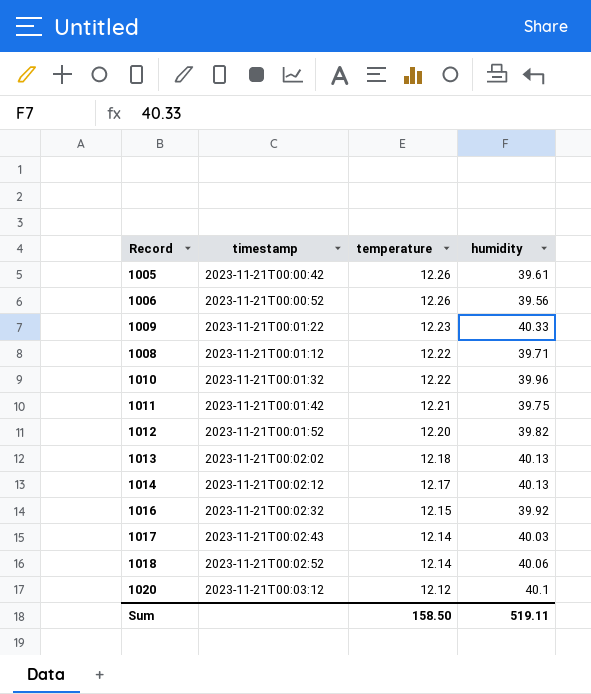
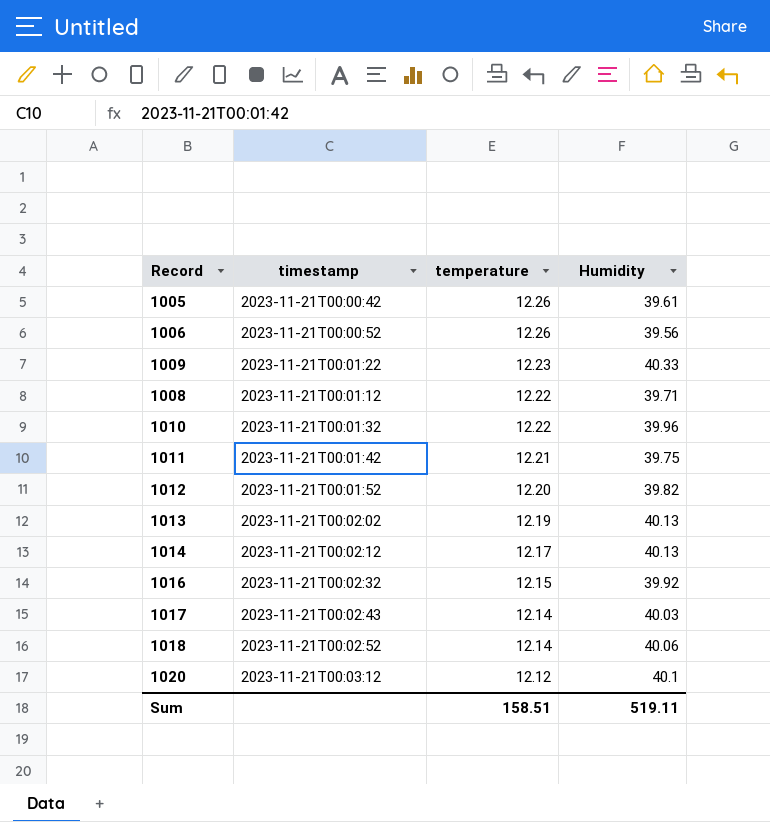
column name: humidity -> Humidity
1013 | temperature: 12.18 -> 12.19
Sum | temperature: 158.50 -> 158.51

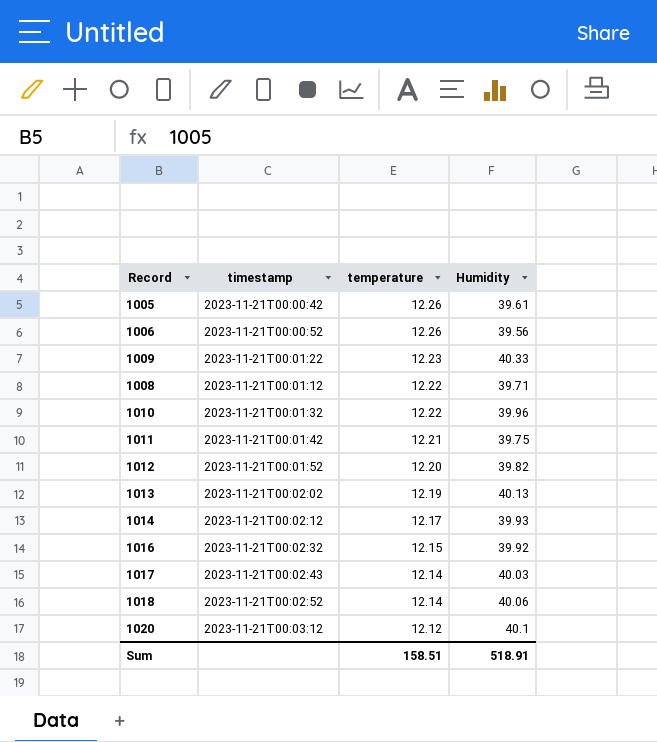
1014 | Humidity: 40.13 -> 39.93
Sum | Humidity: 519.11 -> 518.91

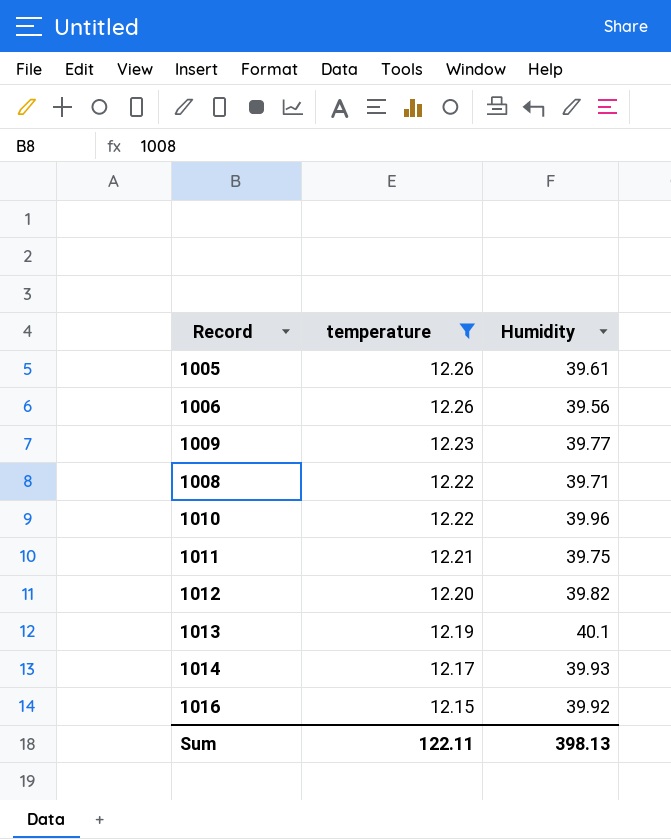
filter: none -> temperature >= 12.15
column timestamp | position: 2 -> none
1009 | Humidity: 40.33 -> 39.77
1013 | Humidity: 40.13 -> 40.1
Sum | temperature: 158.51 -> 122.11
Sum | Humidity: 518.91 -> 398.13

